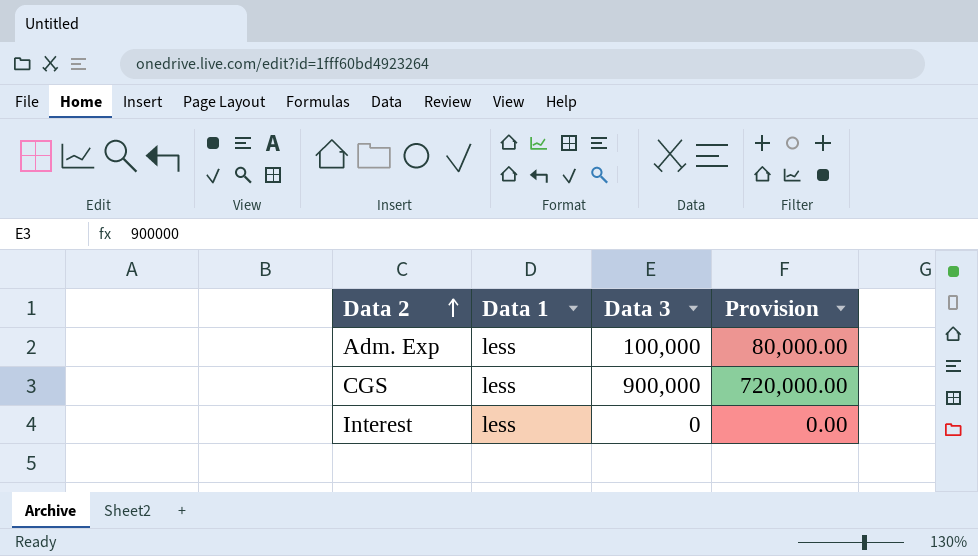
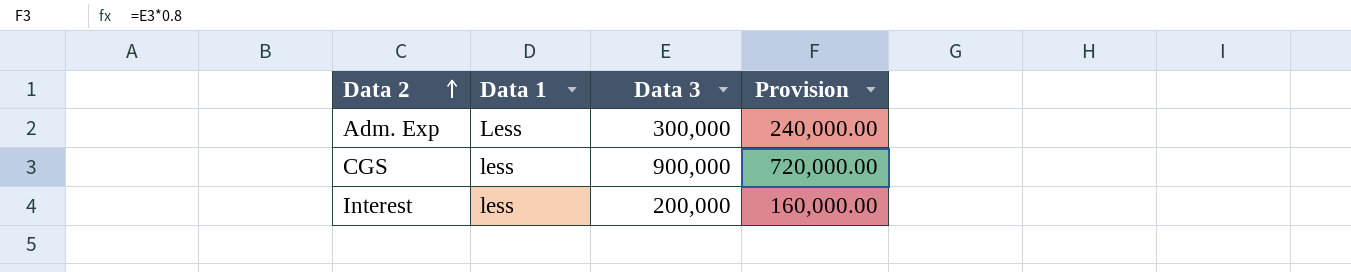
Adm. Exp | Data 1: less -> Less
Adm. Exp | Data 3: 100,000 -> 300,000
Adm. Exp | Provision: 80,000.00 -> 240,000.00
Interest | Data 3: 0 -> 200,000
Interest | Provision: 0.00 -> 160,000.00

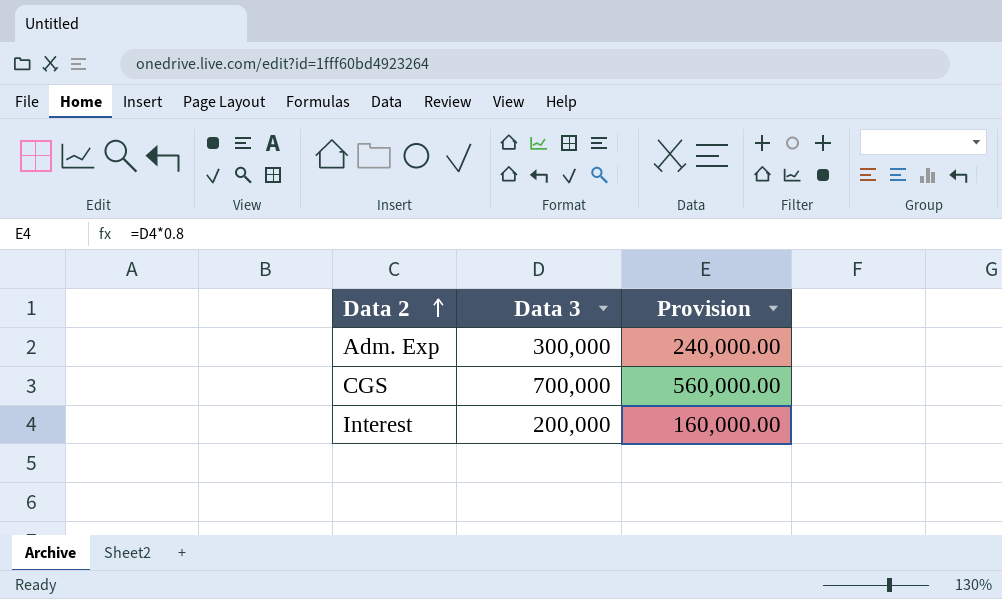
column Data 1 | position: 2 -> none
CGS | Data 3: 900,000 -> 700,000
CGS | Provision: 720,000.00 -> 560,000.00

